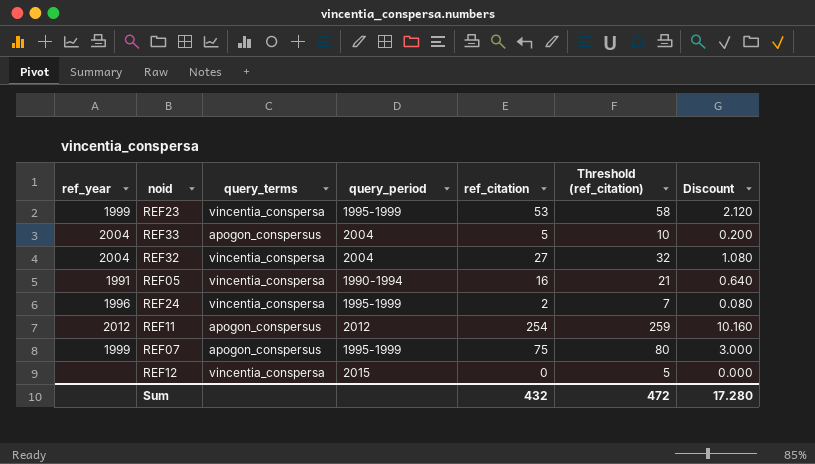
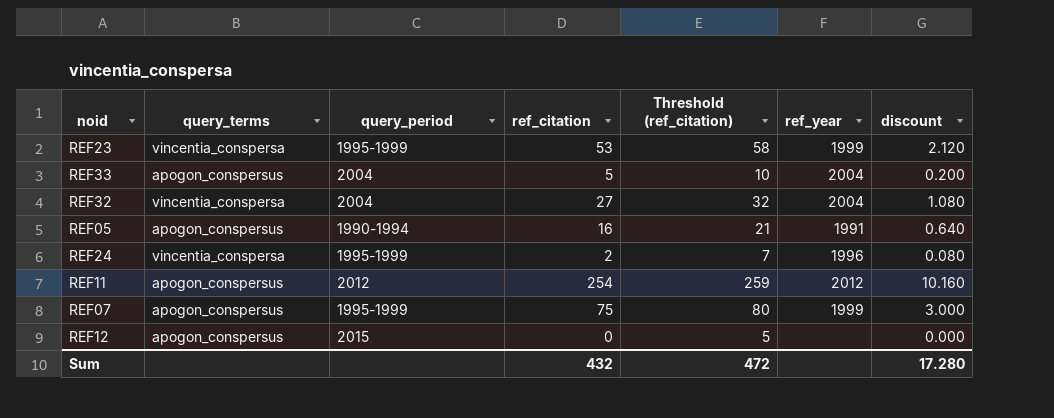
column ref_year | position: 1 -> 6
column name: Discount -> discount
REF05 | query_terms: vincentia_conspersa -> apogon_conspersus
REF12 | query_terms: vincentia_conspersa -> apogon_conspersus

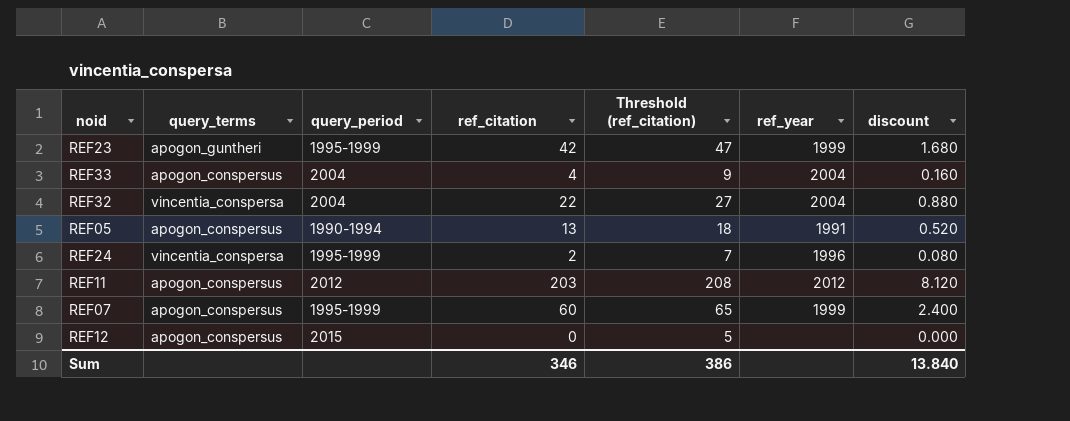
REF23 | query_terms: vincentia_conspersa -> apogon_guntheri
REF23 | ref_citation: 53 -> 42
REF23 | Threshold (ref_citation): 58 -> 47
REF23 | discount: 2.120 -> 1.680
REF33 | ref_citation: 5 -> 4
REF33 | Threshold (ref_citation): 10 -> 9
REF33 | discount: 0.200 -> 0.160
REF32 | ref_citation: 27 -> 22
REF32 | Threshold (ref_citation): 32 -> 27
REF32 | discount: 1.080 -> 0.880
REF05 | ref_citation: 16 -> 13
REF05 | Threshold (ref_citation): 21 -> 18
REF05 | discount: 0.640 -> 0.520
REF11 | ref_citation: 254 -> 203
REF11 | Threshold (ref_citation): 259 -> 208
REF11 | discount: 10.160 -> 8.120
REF07 | ref_citation: 75 -> 60
REF07 | Threshold (ref_citation): 80 -> 65
REF07 | discount: 3.000 -> 2.400
Sum | ref_citation: 432 -> 346
Sum | Threshold (ref_citation): 472 -> 386
Sum | discount: 17.280 -> 13.840

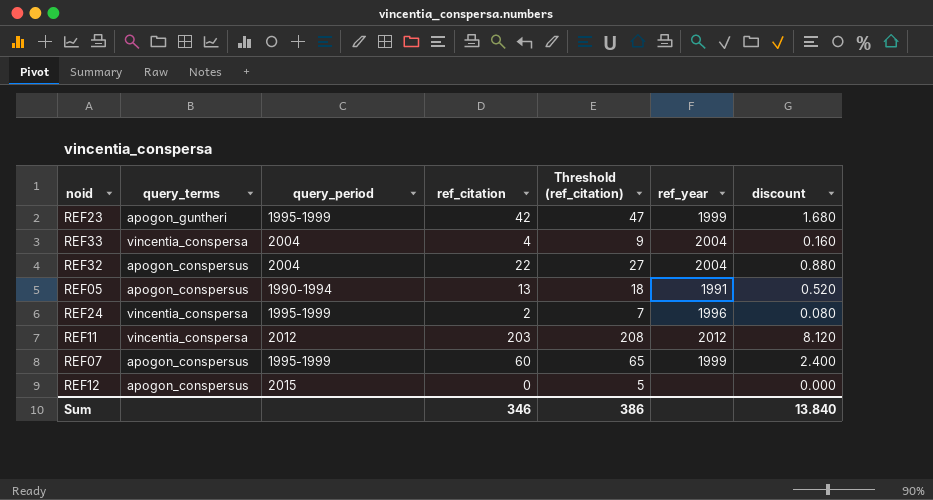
REF33 | query_terms: apogon_conspersus -> vincentia_conspersa
REF32 | query_terms: vincentia_conspersa -> apogon_conspersus
REF11 | query_terms: apogon_conspersus -> vincentia_conspersa

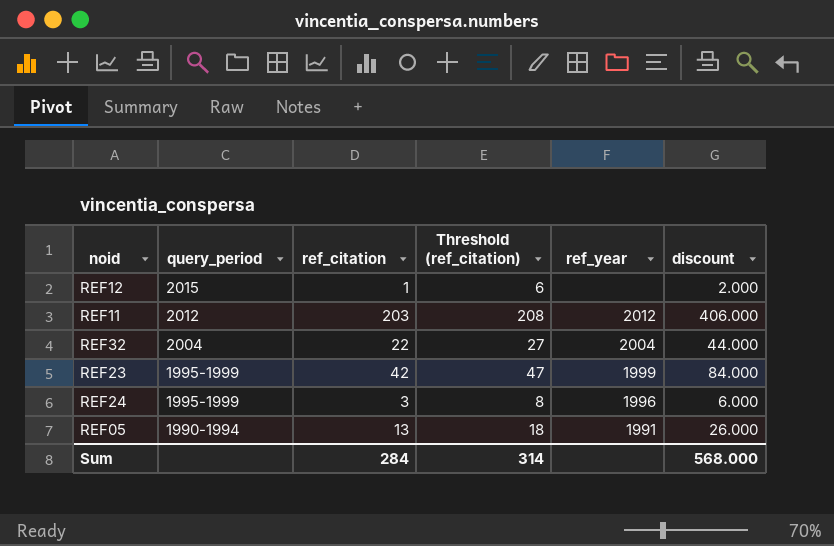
row order: none -> query_period descending
column query_terms | position: 2 -> none
column discount | formula: [ref_citation] * 0.04 -> [ref_citation] * 2
row REF33: vincentia_conspersa | 2004 | 4 | 9 | 2004 | 0.160 -> none
row REF07: apogon_conspersus | 1995-1999 | 60 | 65 | 1999 | 2.400 -> none
REF12 | ref_citation: 0 -> 1
REF12 | Threshold (ref_citation): 5 -> 6
REF24 | ref_citation: 2 -> 3
REF24 | Threshold (ref_citation): 7 -> 8
Sum | ref_citation: 346 -> 284
Sum | Threshold (ref_citation): 386 -> 314
Sum | discount: 13.840 -> 568.000

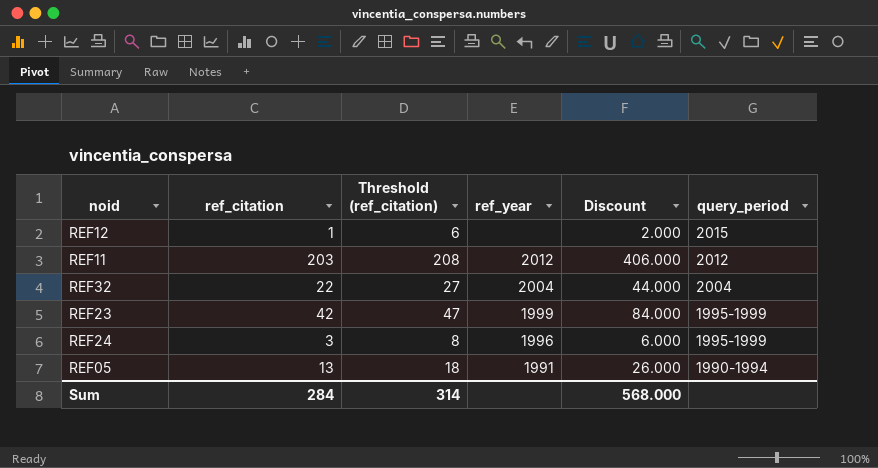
column name: discount -> Discount
column query_period | position: 2 -> 6

